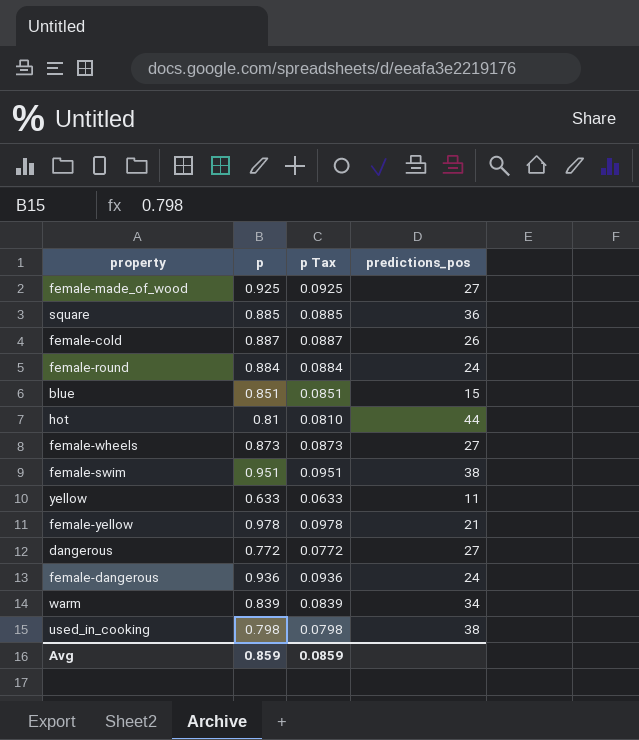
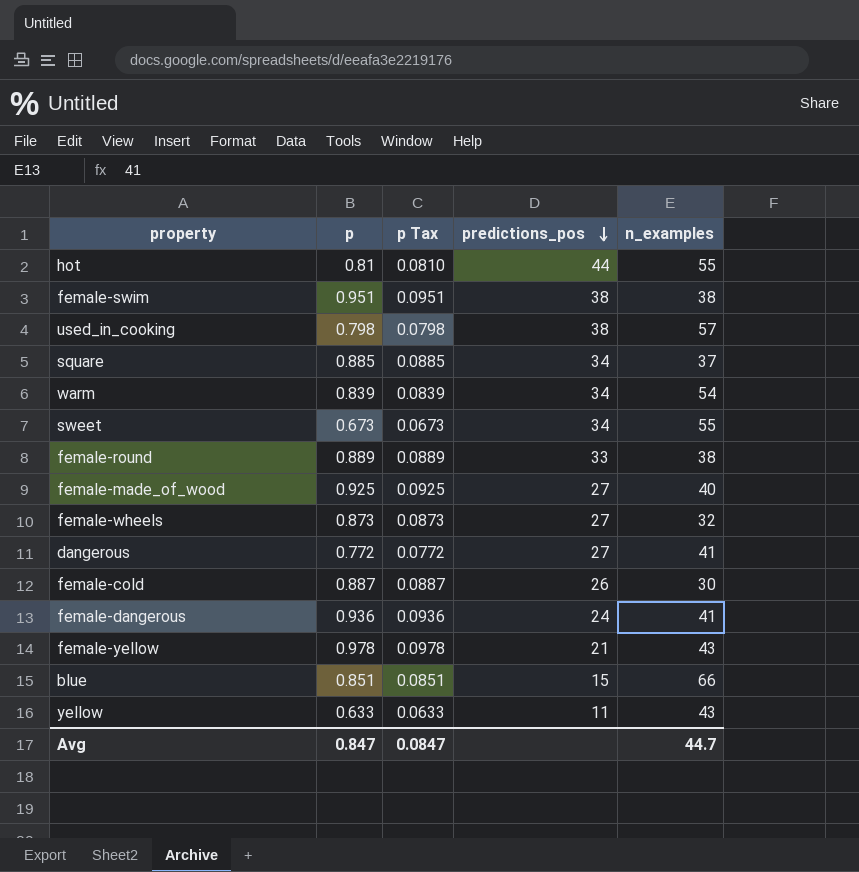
row order: none -> predictions_pos descending
column n_examples | position: none -> 5
square | predictions_pos: 36 -> 34
row sweet: none -> 0.673 | 0.0673 | 34 | 55
female-round | p: 0.884 -> 0.889
female-round | p Tax: 0.0884 -> 0.0889
female-round | predictions_pos: 24 -> 33
Avg | p: 0.859 -> 0.847
Avg | p Tax: 0.0859 -> 0.0847

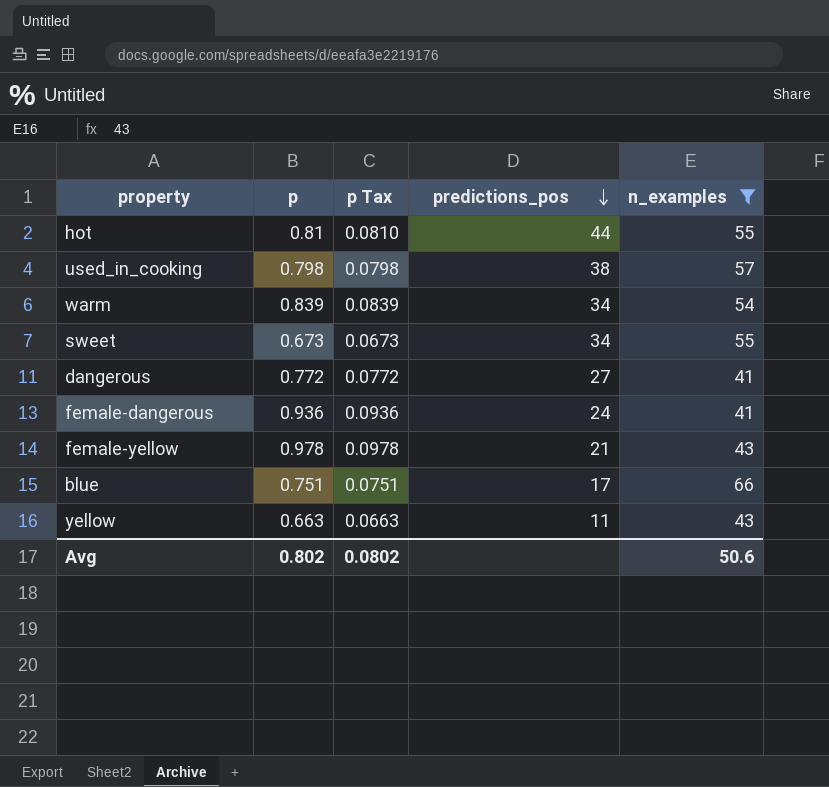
filter: none -> n_examples >= 41
blue | p: 0.851 -> 0.751
blue | p Tax: 0.0851 -> 0.0751
blue | predictions_pos: 15 -> 17
yellow | p: 0.633 -> 0.663
yellow | p Tax: 0.0633 -> 0.0663
Avg | p: 0.847 -> 0.802
Avg | p Tax: 0.0847 -> 0.0802
Avg | n_examples: 44.7 -> 50.6

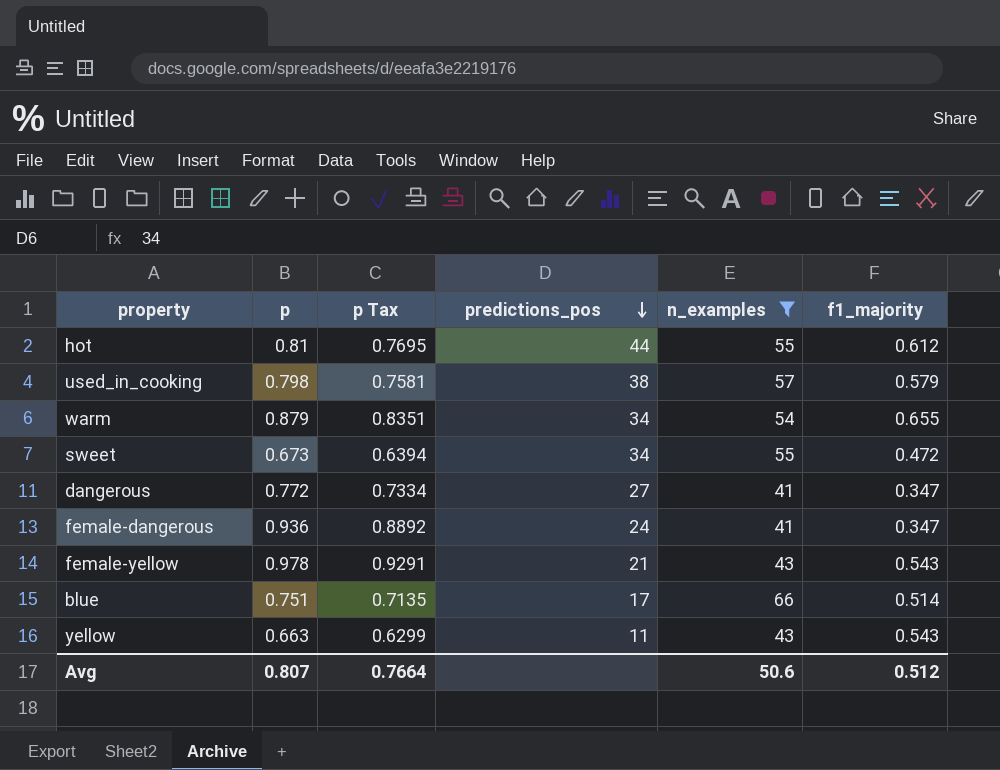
column p Tax | formula: [p] * 0.1 -> [p] * 0.95
column f1_majority | position: none -> 6
warm | p: 0.839 -> 0.879
Avg | p: 0.802 -> 0.807
Avg | p Tax: 0.0802 -> 0.7664

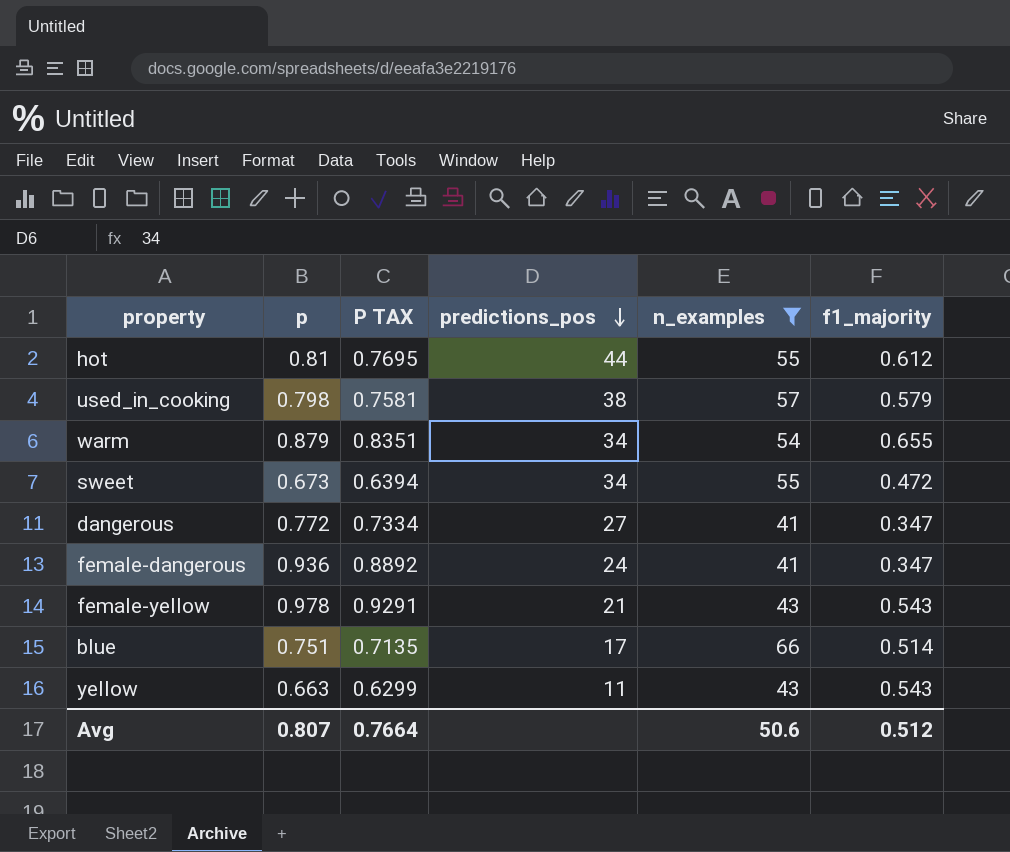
column name: p Tax -> P TAX

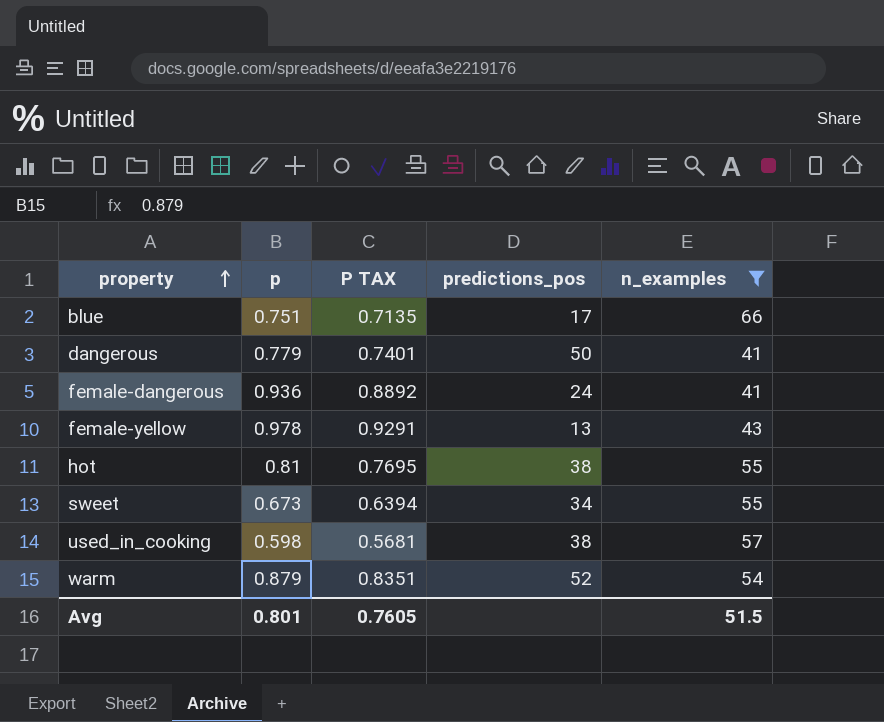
row order: predictions_pos descending -> property ascending
column f1_majority | position: 6 -> none
row yellow: 0.663 | 0.6299 | 11 | 43 | 0.543 -> none
dangerous | p: 0.772 -> 0.779
dangerous | P TAX: 0.7334 -> 0.7401
dangerous | predictions_pos: 27 -> 50
female-yellow | predictions_pos: 21 -> 13
hot | predictions_pos: 44 -> 38
used_in_cooking | p: 0.798 -> 0.598
used_in_cooking | P TAX: 0.7581 -> 0.5681
warm | predictions_pos: 34 -> 52
Avg | p: 0.807 -> 0.801
Avg | P TAX: 0.7664 -> 0.7605
Avg | n_examples: 50.6 -> 51.5

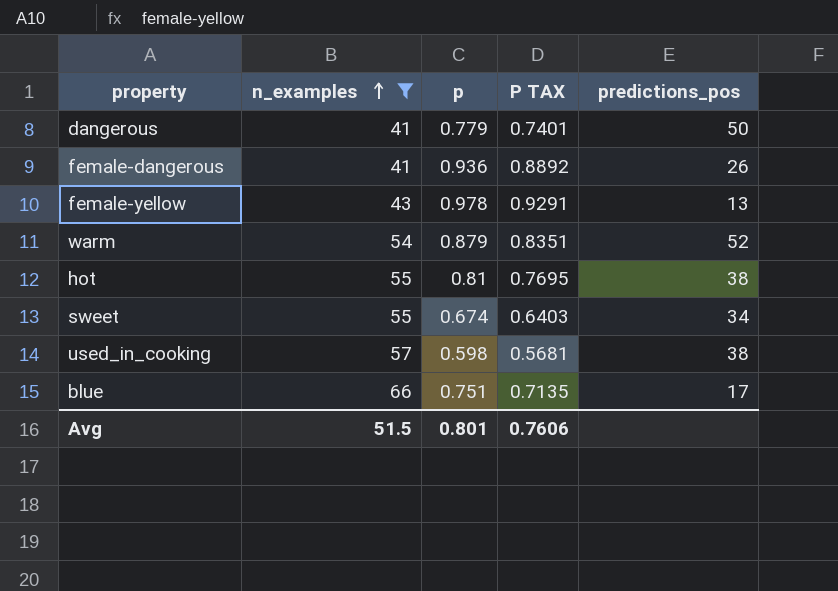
row order: property ascending -> n_examples ascending
column n_examples | position: 5 -> 2
female-dangerous | predictions_pos: 24 -> 26
sweet | p: 0.673 -> 0.674
sweet | P TAX: 0.6394 -> 0.6403
Avg | P TAX: 0.7605 -> 0.7606

